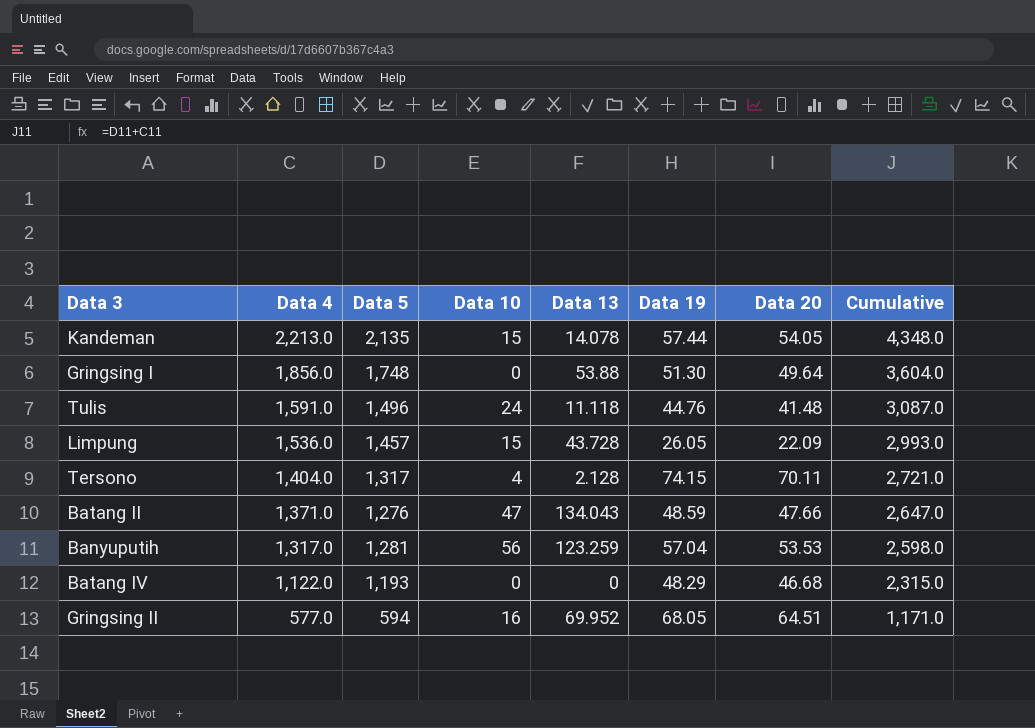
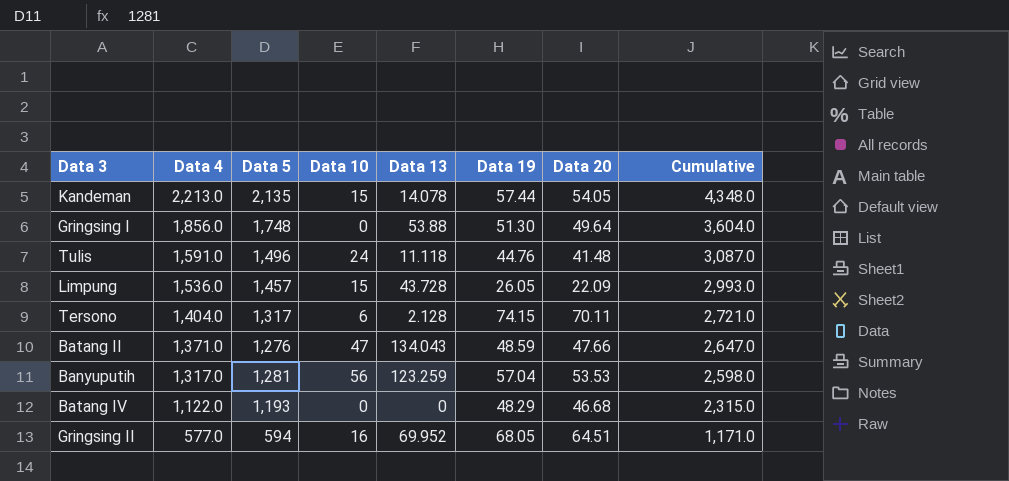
Tersono | Data 10: 4 -> 6

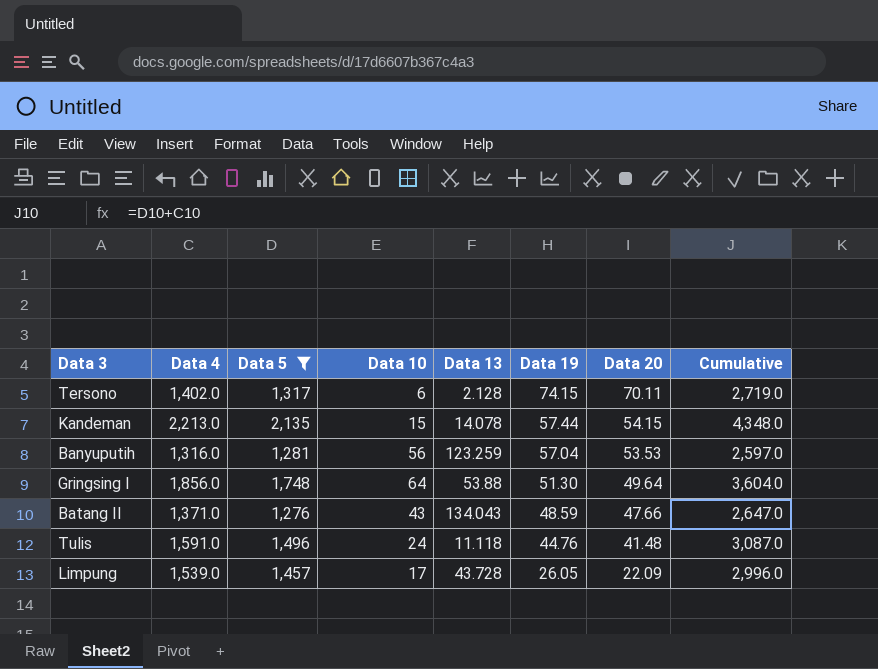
filter: none -> Data 5 >= 1,276
row order: Data 4 descending -> Data 19 descending
Tersono | Data 4: 1,404.0 -> 1,402.0
Tersono | Cumulative: 2,721.0 -> 2,719.0
Kandeman | Data 20: 54.05 -> 54.15
Banyuputih | Data 4: 1,317.0 -> 1,316.0
Banyuputih | Cumulative: 2,598.0 -> 2,597.0
Gringsing I | Data 10: 0 -> 64
Batang II | Data 10: 47 -> 43
Limpung | Data 4: 1,536.0 -> 1,539.0
Limpung | Data 10: 15 -> 17
Limpung | Cumulative: 2,993.0 -> 2,996.0

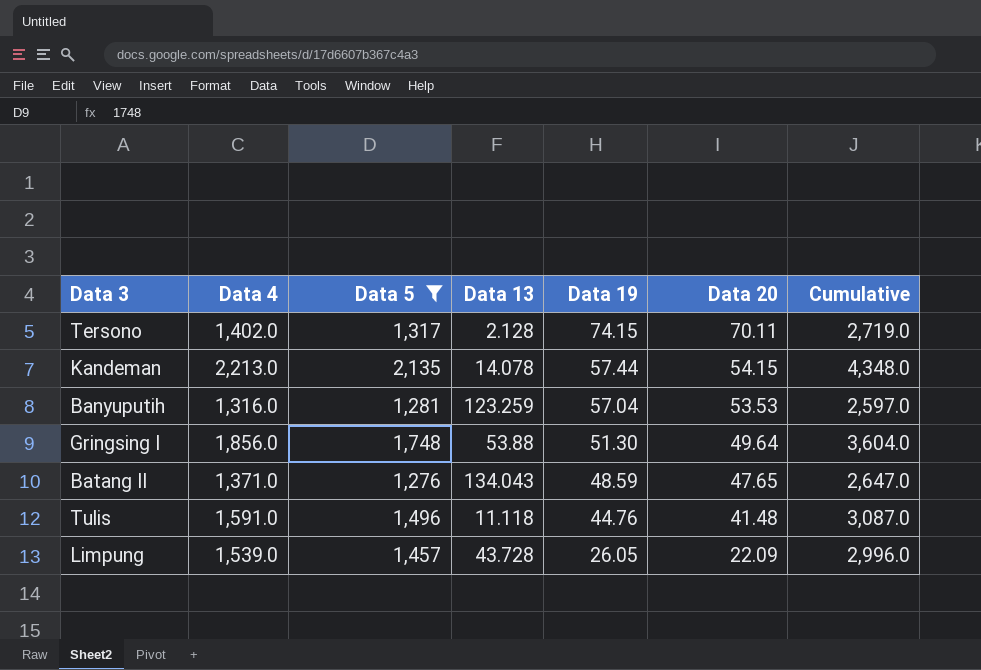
column Data 10 | position: 4 -> none
Batang II | Data 20: 47.66 -> 47.65

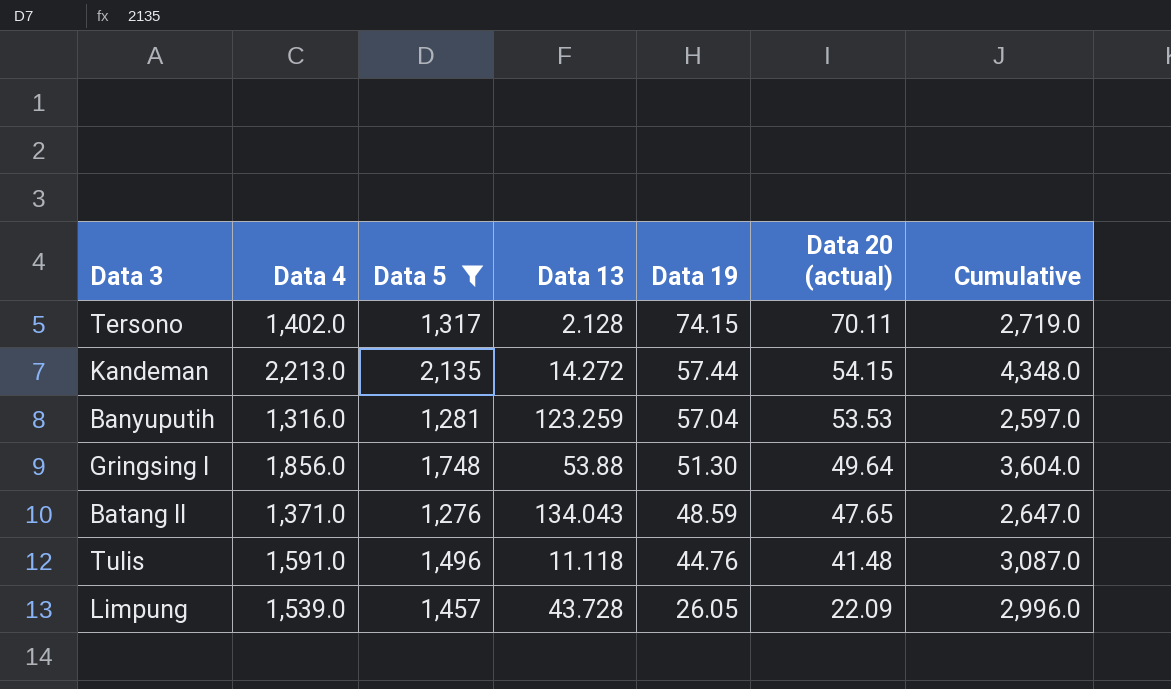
column name: Data 20 -> Data 20 (actual)
Kandeman | Data 13: 14.078 -> 14.272

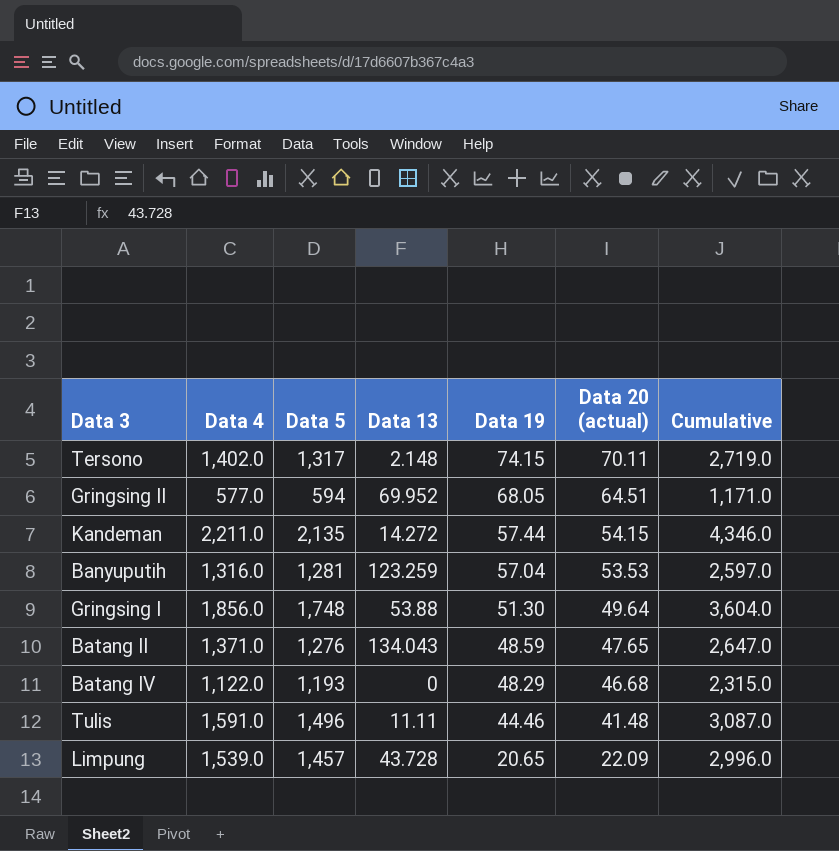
filter: Data 5 >= 1,276 -> none
Tersono | Data 13: 2.128 -> 2.148
Kandeman | Data 4: 2,213.0 -> 2,211.0
Kandeman | Cumulative: 4,348.0 -> 4,346.0
Tulis | Data 13: 11.118 -> 11.11
Tulis | Data 19: 44.76 -> 44.46
Limpung | Data 19: 26.05 -> 20.65

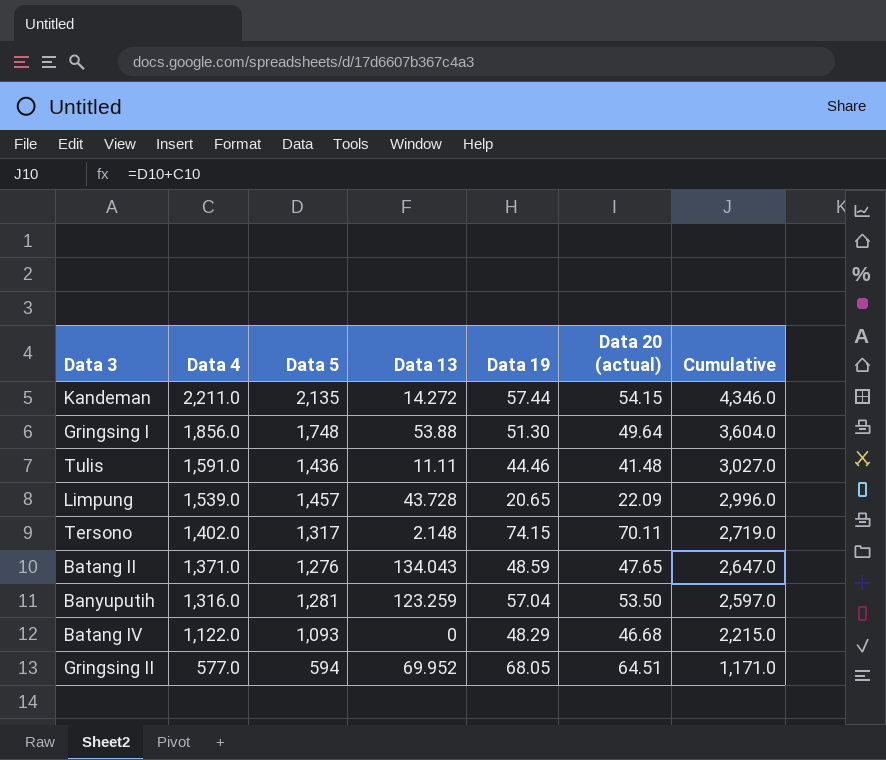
row order: Data 19 descending -> Data 4 descending
Tulis | Data 5: 1,496 -> 1,436
Tulis | Cumulative: 3,087.0 -> 3,027.0
Banyuputih | Data 20 (actual): 53.53 -> 53.50
Batang IV | Data 5: 1,193 -> 1,093
Batang IV | Cumulative: 2,315.0 -> 2,215.0

